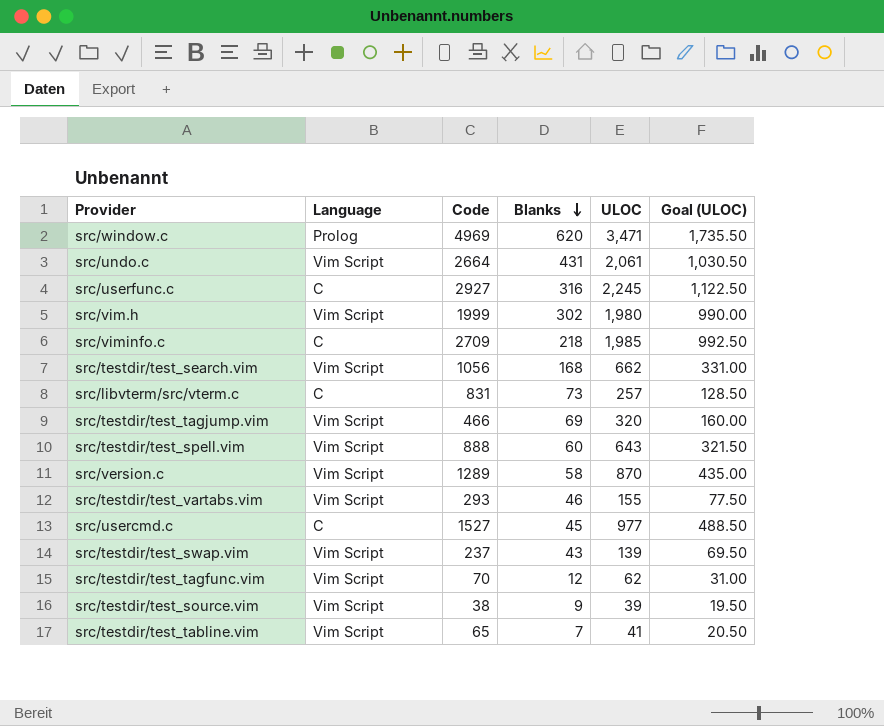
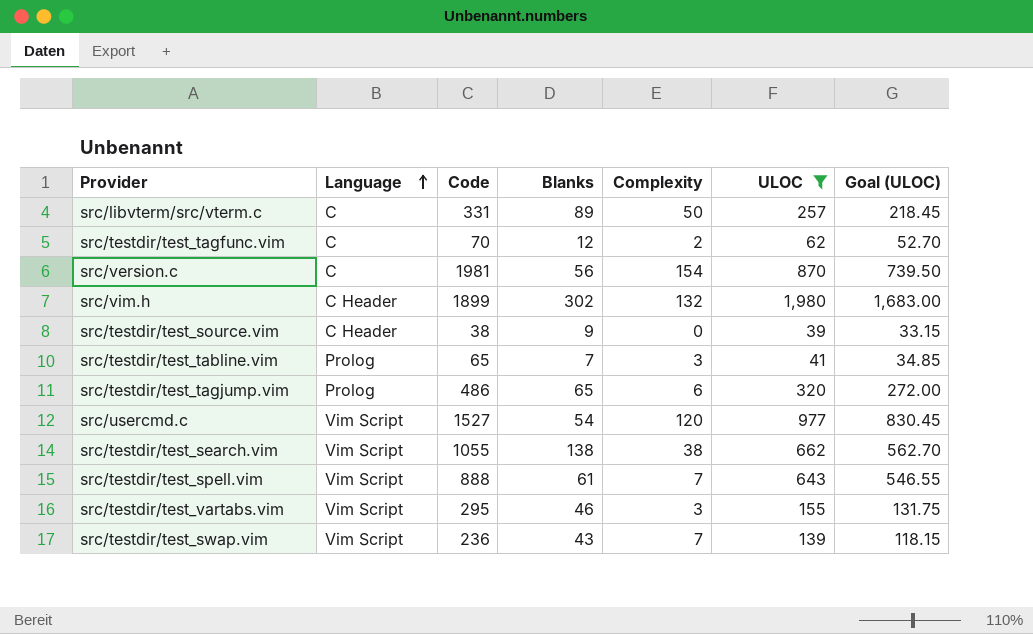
filter: none -> ULOC <= 1,980
row order: Blanks descending -> Language ascending
column Complexity | position: none -> 5
column Goal (ULOC) | formula: [ULOC] * 0.5 -> [ULOC] * 0.85
src/libvterm/src/vterm.c | Code: 831 -> 331
src/libvterm/src/vterm.c | Blanks: 73 -> 89
src/testdir/test_tagfunc.vim | Language: Vim Script -> C
src/version.c | Language: Vim Script -> C
src/version.c | Code: 1289 -> 1981
src/version.c | Blanks: 58 -> 56
src/vim.h | Language: Vim Script -> C Header
src/vim.h | Code: 1999 -> 1899
src/testdir/test_source.vim | Language: Vim Script -> C Header
src/testdir/test_tabline.vim | Language: Vim Script -> Prolog
src/testdir/test_tagjump.vim | Language: Vim Script -> Prolog
src/testdir/test_tagjump.vim | Code: 466 -> 486
src/testdir/test_tagjump.vim | Blanks: 69 -> 65
src/usercmd.c | Language: C -> Vim Script
src/usercmd.c | Blanks: 45 -> 54
src/testdir/test_search.vim | Code: 1056 -> 1055
src/testdir/test_search.vim | Blanks: 168 -> 138
src/testdir/test_spell.vim | Blanks: 60 -> 61
src/testdir/test_vartabs.vim | Code: 293 -> 295
src/testdir/test_swap.vim | Code: 237 -> 236

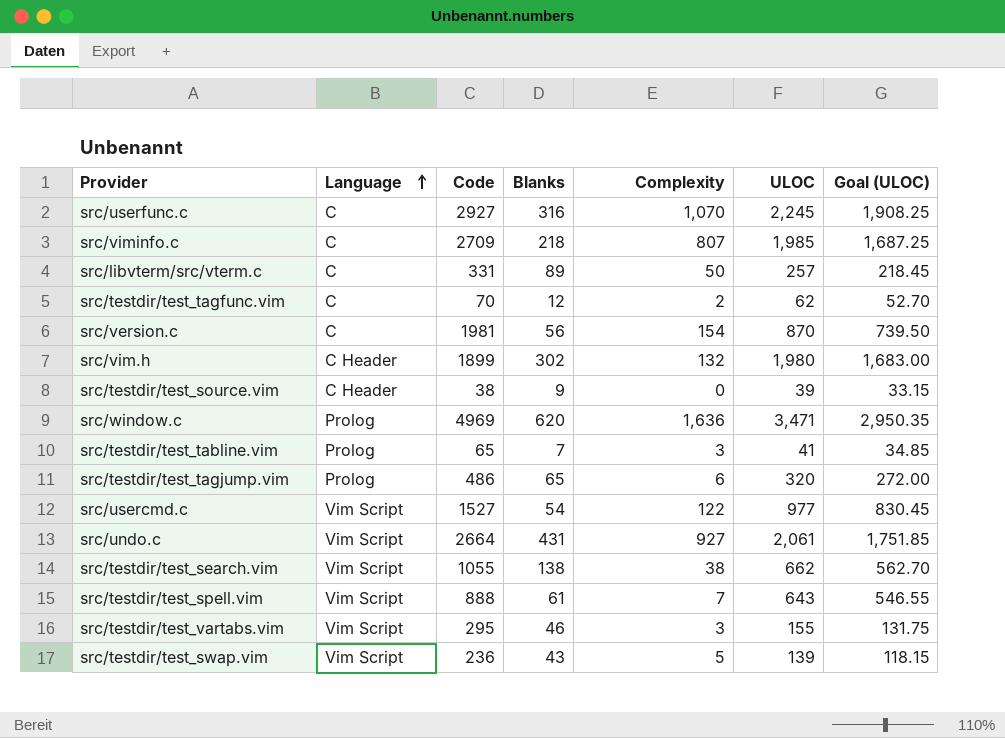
filter: ULOC <= 1,980 -> none
src/usercmd.c | Complexity: 120 -> 122
src/testdir/test_swap.vim | Complexity: 7 -> 5

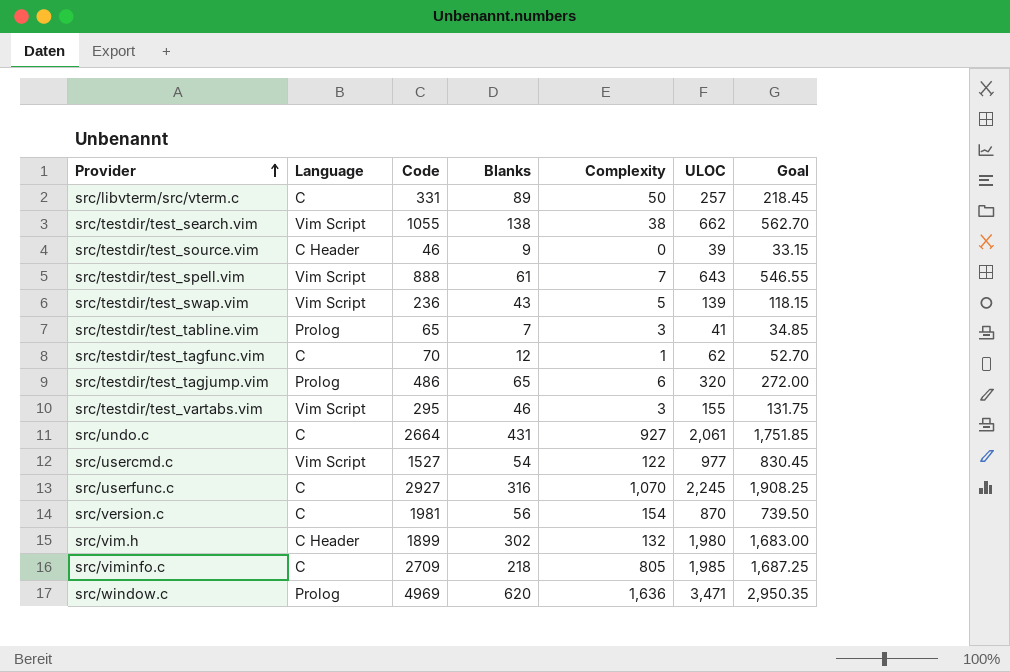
row order: Language ascending -> Provider ascending
column name: Goal (ULOC) -> Goal
src/testdir/test_source.vim | Code: 38 -> 46
src/testdir/test_tagfunc.vim | Complexity: 2 -> 1
src/undo.c | Language: Vim Script -> C
src/viminfo.c | Complexity: 807 -> 805

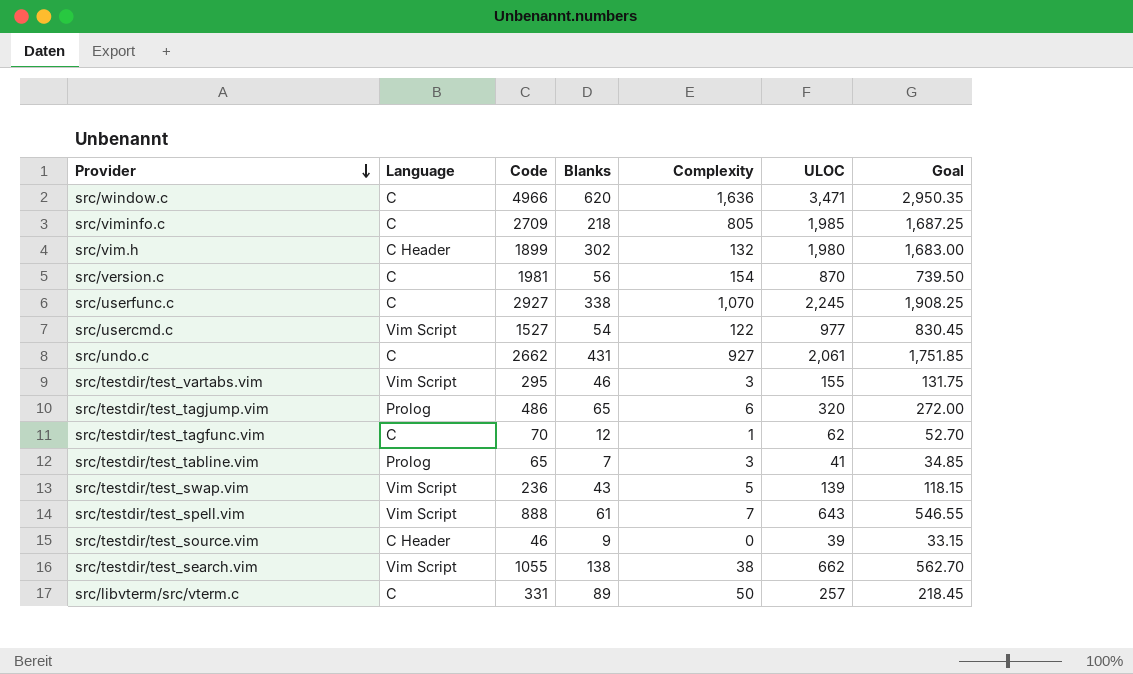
row order: Provider ascending -> Provider descending
src/window.c | Language: Prolog -> C
src/window.c | Code: 4969 -> 4966
src/userfunc.c | Blanks: 316 -> 338
src/undo.c | Code: 2664 -> 2662

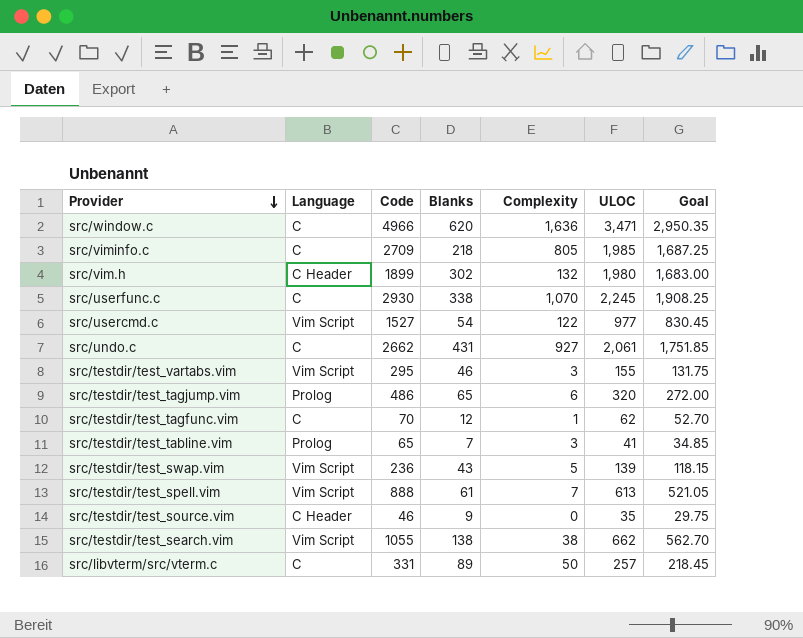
row src/version.c: C | 1981 | 56 | 154 | 870 | 739.50 -> none
src/userfunc.c | Code: 2927 -> 2930
src/testdir/test_spell.vim | ULOC: 643 -> 613
src/testdir/test_spell.vim | Goal: 546.55 -> 521.05
src/testdir/test_source.vim | ULOC: 39 -> 35
src/testdir/test_source.vim | Goal: 33.15 -> 29.75

